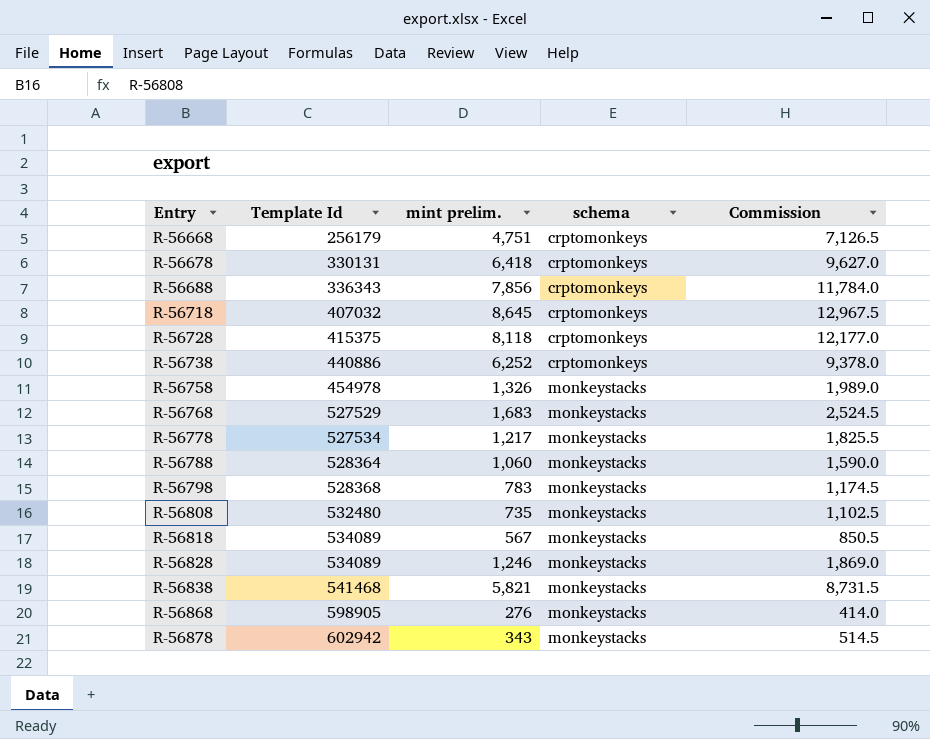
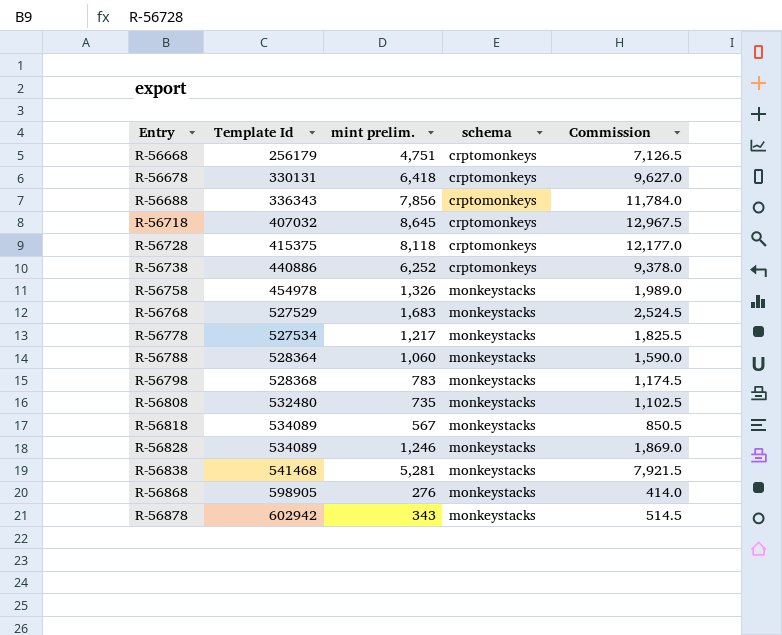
R-56838 | mint prelim.: 5,821 -> 5,281
R-56838 | Commission: 8,731.5 -> 7,921.5

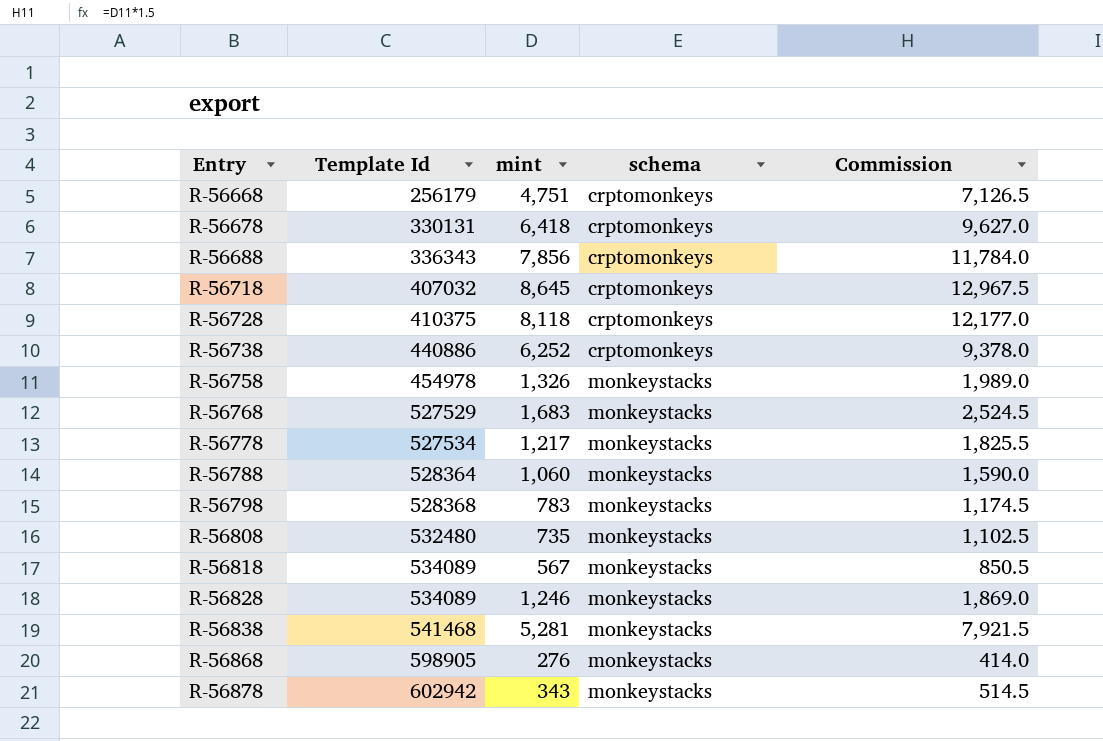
column name: mint prelim. -> mint
R-56728 | Template Id: 415375 -> 410375

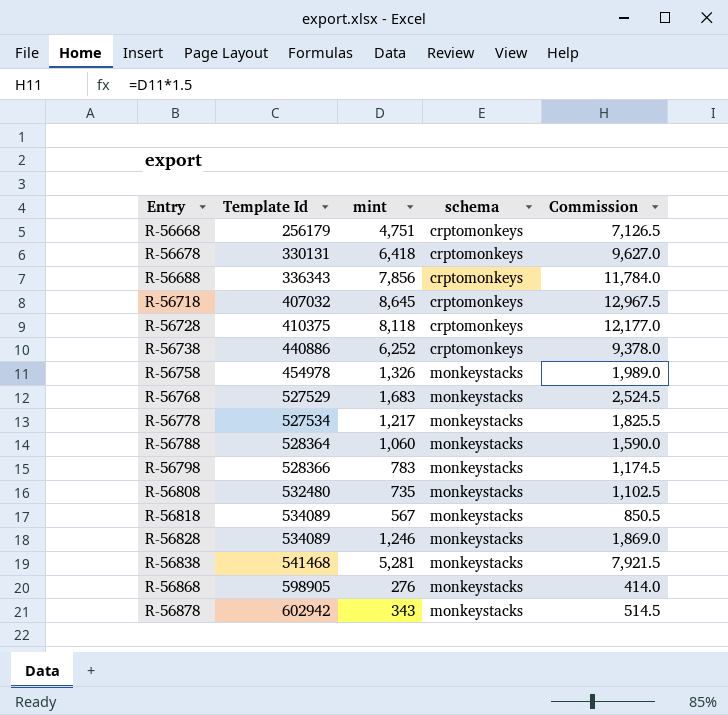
R-56798 | Template Id: 528368 -> 528366

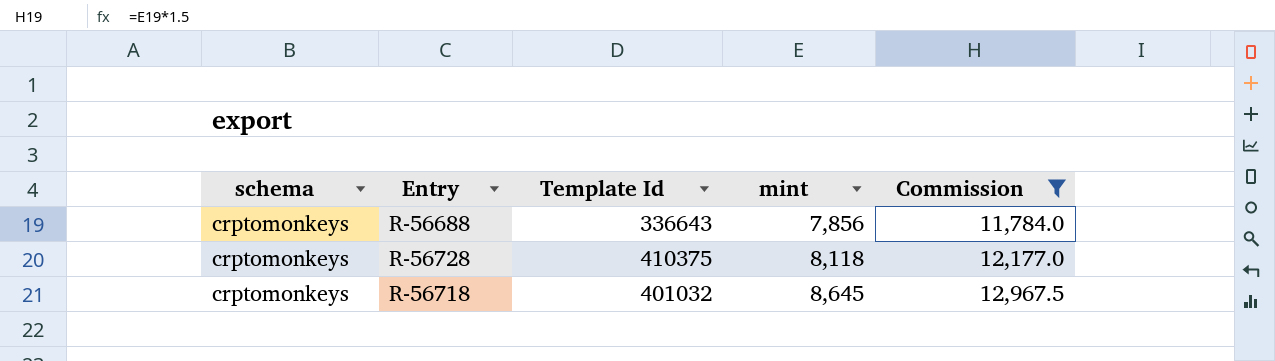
filter: none -> Commission >= 11,784.0
row order: Entry ascending -> mint ascending
column schema | position: 4 -> 1
R-56688 | Template Id: 336343 -> 336643
R-56718 | Template Id: 407032 -> 401032

